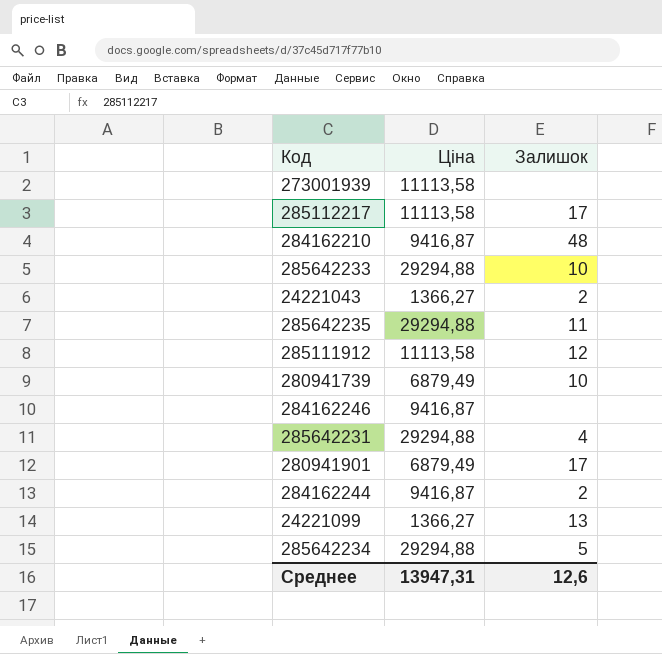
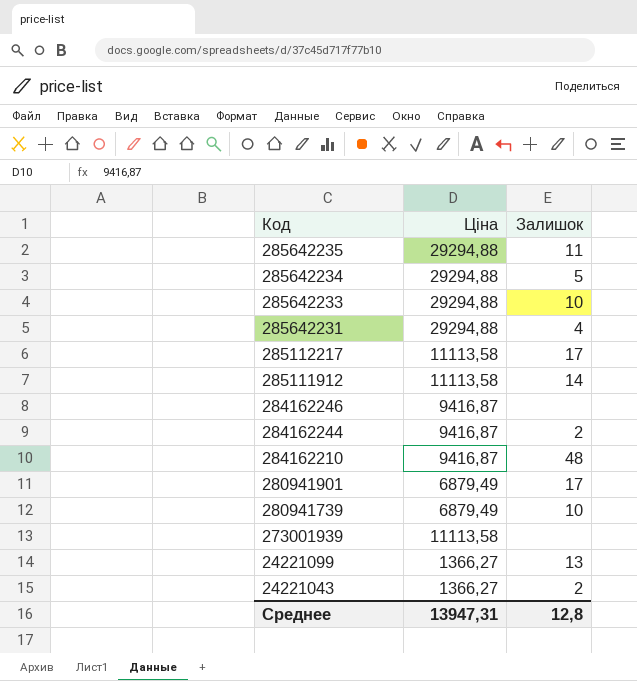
row order: none -> Код descending
285111912 | Залишок: 12 -> 14
Среднее | Залишок: 12,6 -> 12,8

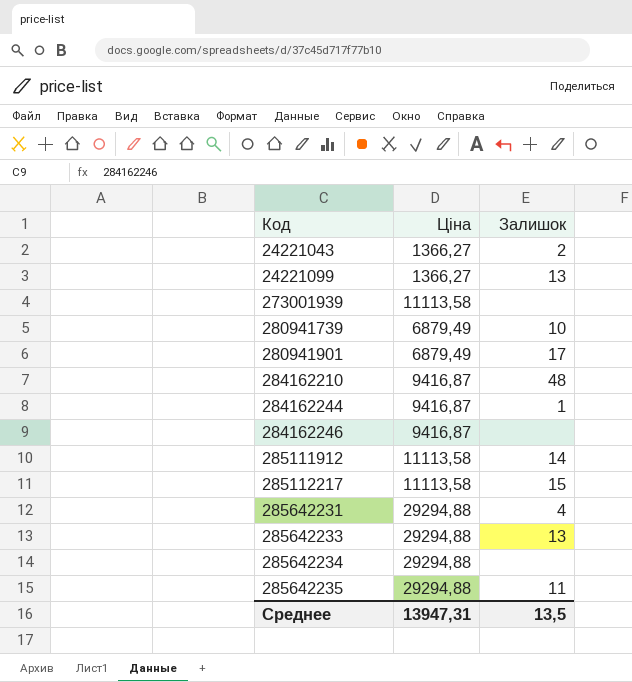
row order: Код descending -> Код ascending
284162244 | Залишок: 2 -> 1
285112217 | Залишок: 17 -> 15
285642233 | Залишок: 10 -> 13
285642234 | Залишок: 5 -> none
Среднее | Залишок: 12,8 -> 13,5

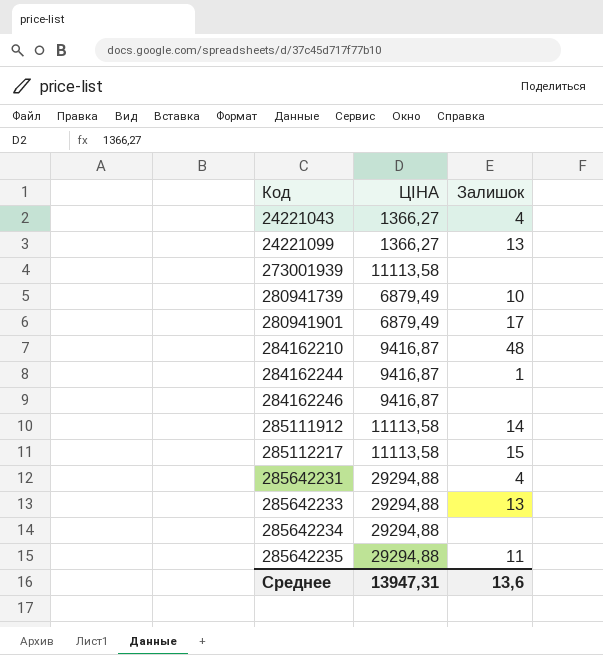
column name: Ціна -> ЦІНА
24221043 | Залишок: 2 -> 4
Среднее | Залишок: 13,5 -> 13,6

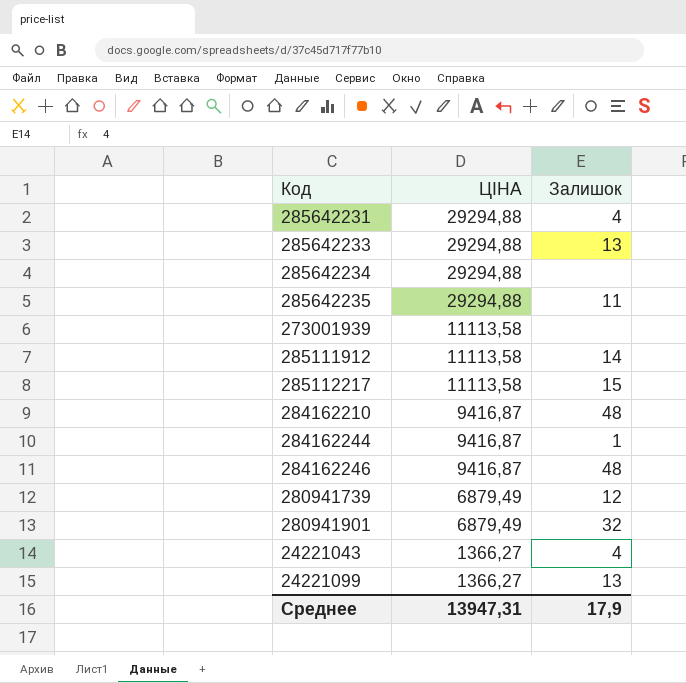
row order: Код ascending -> ЦІНА descending
284162246 | Залишок: none -> 48
280941739 | Залишок: 10 -> 12
280941901 | Залишок: 17 -> 32
Среднее | Залишок: 13,6 -> 17,9

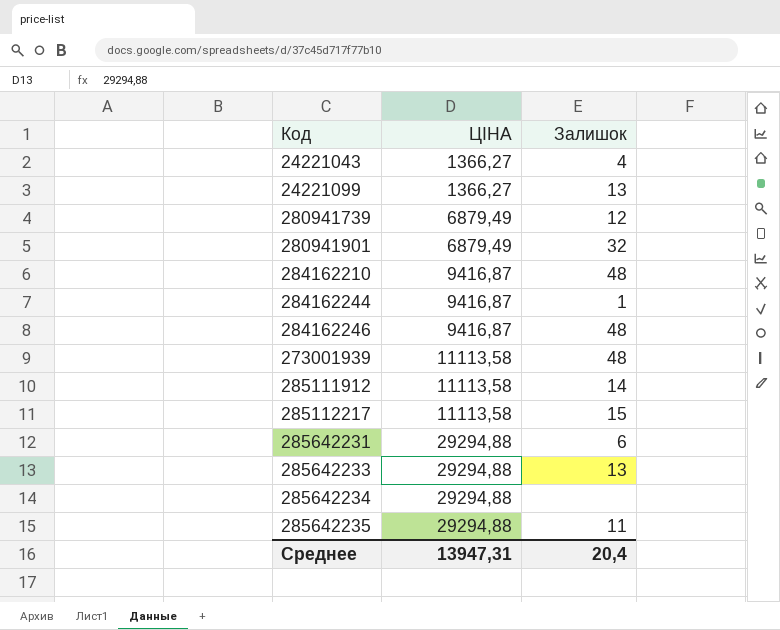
row order: ЦІНА descending -> ЦІНА ascending
273001939 | Залишок: none -> 48
285642231 | Залишок: 4 -> 6
Среднее | Залишок: 17,9 -> 20,4

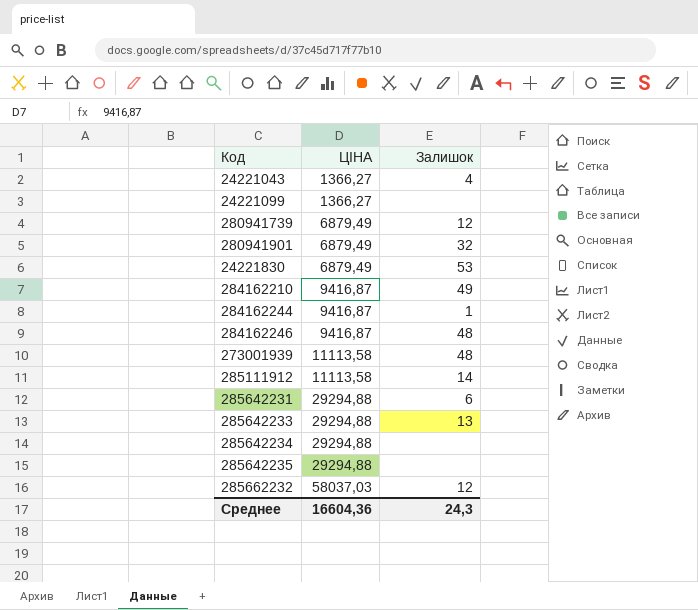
row 285112217: 11113,58 | 15 -> none
24221099 | Залишок: 13 -> none
row 24221830: none -> 6879,49 | 53
284162210 | Залишок: 48 -> 49
285642235 | Залишок: 11 -> none
row 285662232: none -> 58037,03 | 12
Среднее | ЦІНА: 13947,31 -> 16604,36
Среднее | Залишок: 20,4 -> 24,3

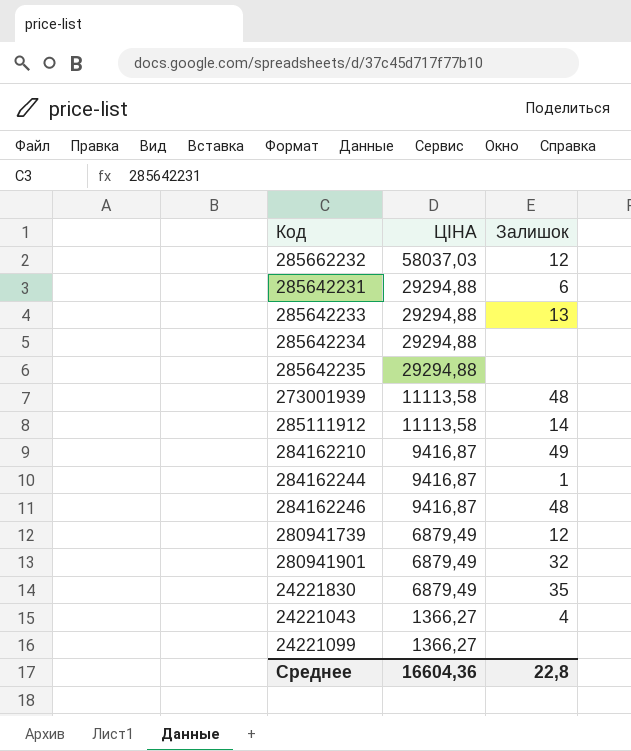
row order: ЦІНА ascending -> ЦІНА descending
24221830 | Залишок: 53 -> 35
Среднее | Залишок: 24,3 -> 22,8

